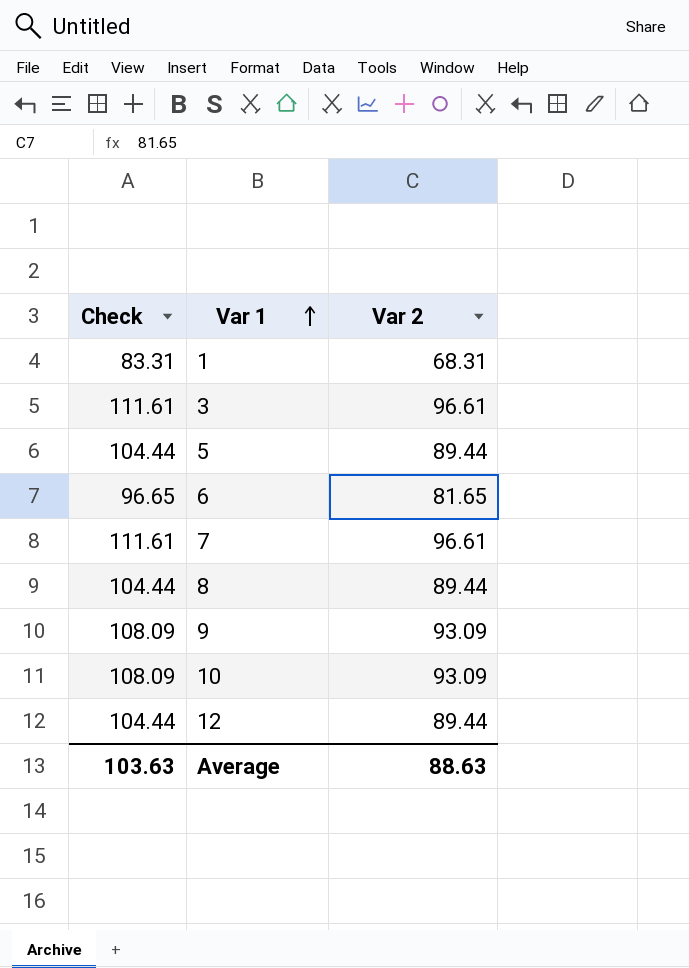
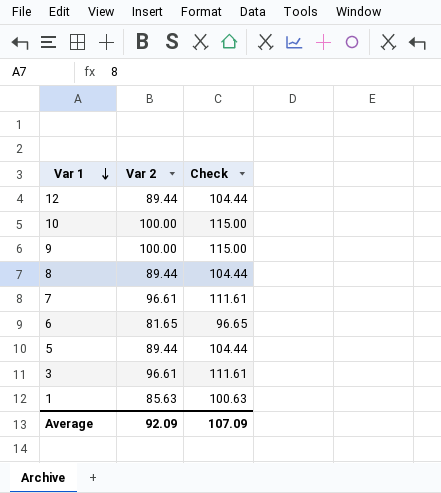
row order: Var 1 ascending -> Var 1 descending
column Check | position: 1 -> 3
10 | Var 2: 93.09 -> 100.00
10 | Check: 108.09 -> 115.00
9 | Var 2: 93.09 -> 100.00
9 | Check: 108.09 -> 115.00
1 | Var 2: 68.31 -> 85.63
1 | Check: 83.31 -> 100.63
Average | Var 2: 88.63 -> 92.09
Average | Check: 103.63 -> 107.09

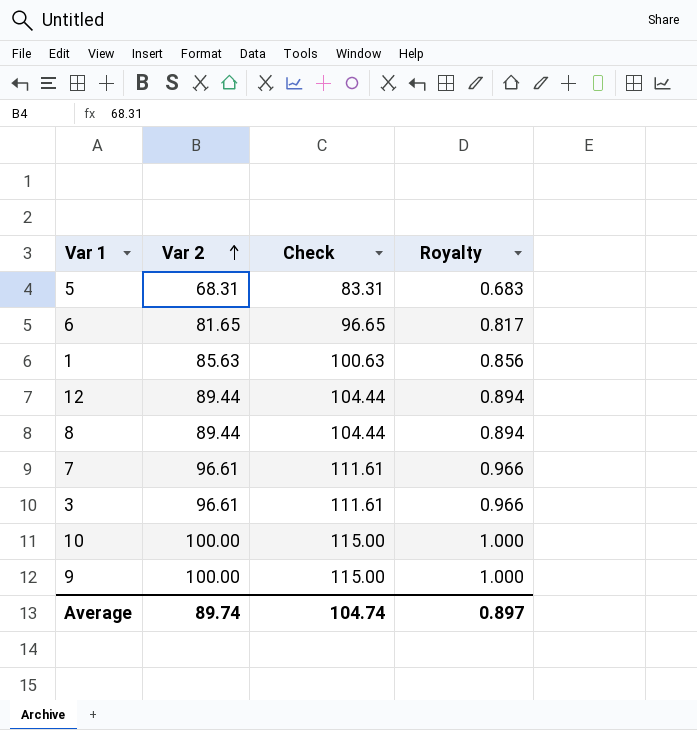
row order: Var 1 descending -> Var 2 ascending
column Royalty | formula: none -> [Var 2] * 0.01
5 | Var 2: 89.44 -> 68.31
5 | Check: 104.44 -> 83.31
Average | Var 2: 92.09 -> 89.74
Average | Check: 107.09 -> 104.74

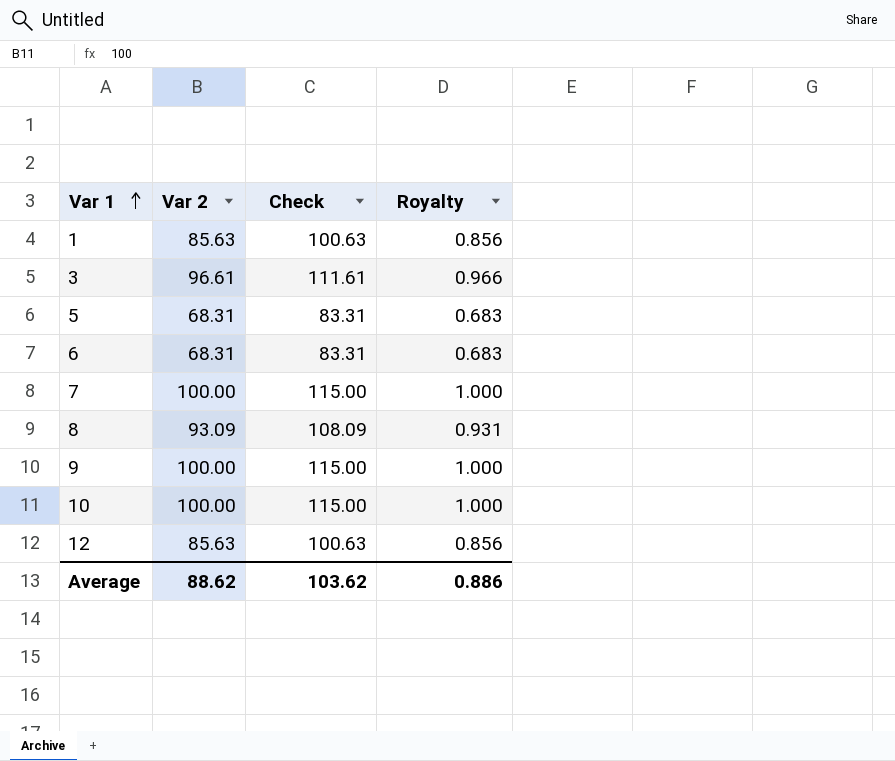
row order: Var 2 ascending -> Var 1 ascending
6 | Var 2: 81.65 -> 68.31
6 | Check: 96.65 -> 83.31
6 | Royalty: 0.817 -> 0.683
7 | Var 2: 96.61 -> 100.00
7 | Check: 111.61 -> 115.00
7 | Royalty: 0.966 -> 1.000
8 | Var 2: 89.44 -> 93.09
8 | Check: 104.44 -> 108.09
8 | Royalty: 0.894 -> 0.931
12 | Var 2: 89.44 -> 85.63
12 | Check: 104.44 -> 100.63
12 | Royalty: 0.894 -> 0.856
Average | Var 2: 89.74 -> 88.62
Average | Check: 104.74 -> 103.62
Average | Royalty: 0.897 -> 0.886

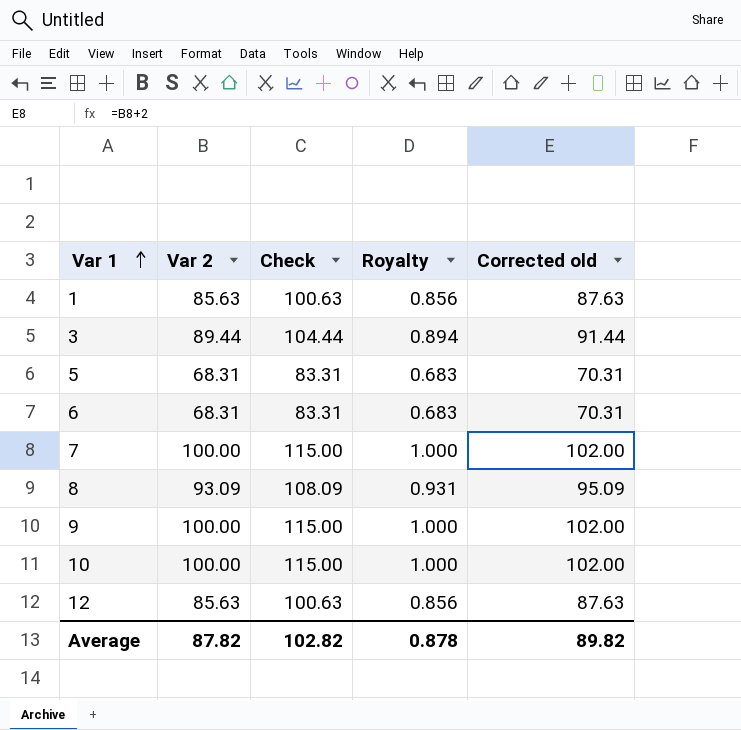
column Corrected old | formula: none -> [Var 2] + 2
3 | Var 2: 96.61 -> 89.44
3 | Check: 111.61 -> 104.44
3 | Royalty: 0.966 -> 0.894
Average | Var 2: 88.62 -> 87.82
Average | Check: 103.62 -> 102.82
Average | Royalty: 0.886 -> 0.878

